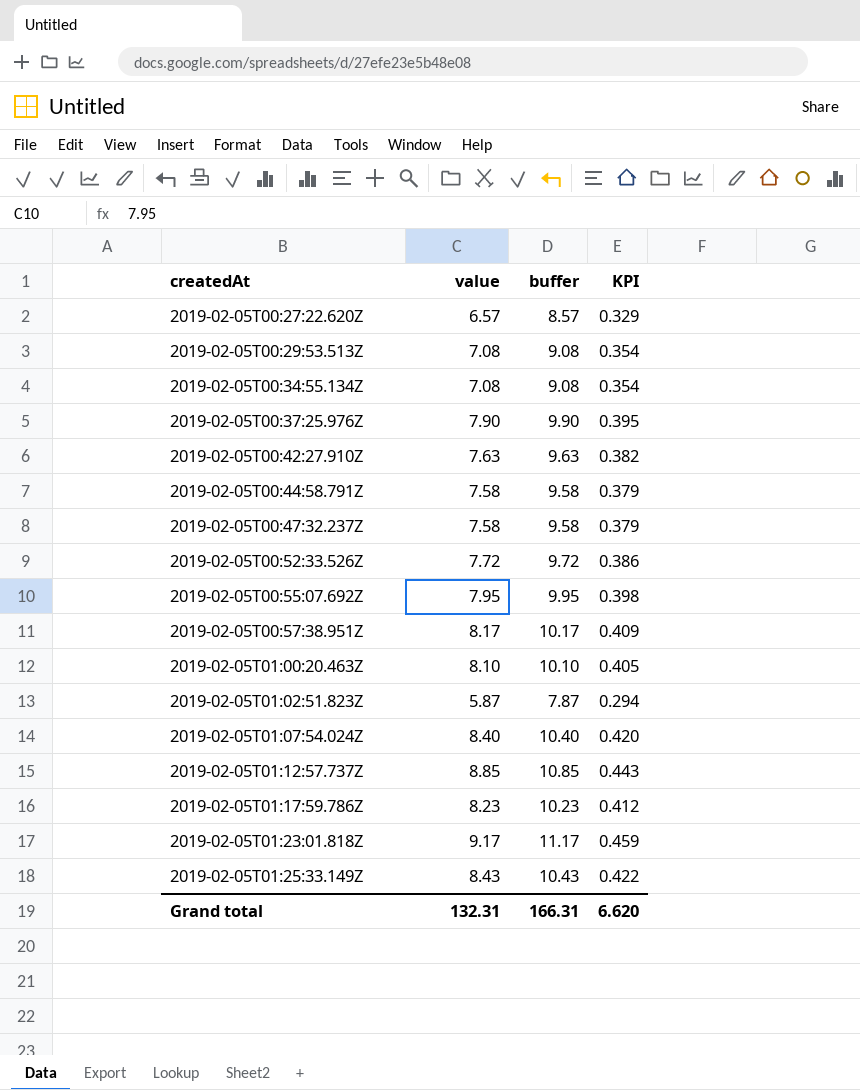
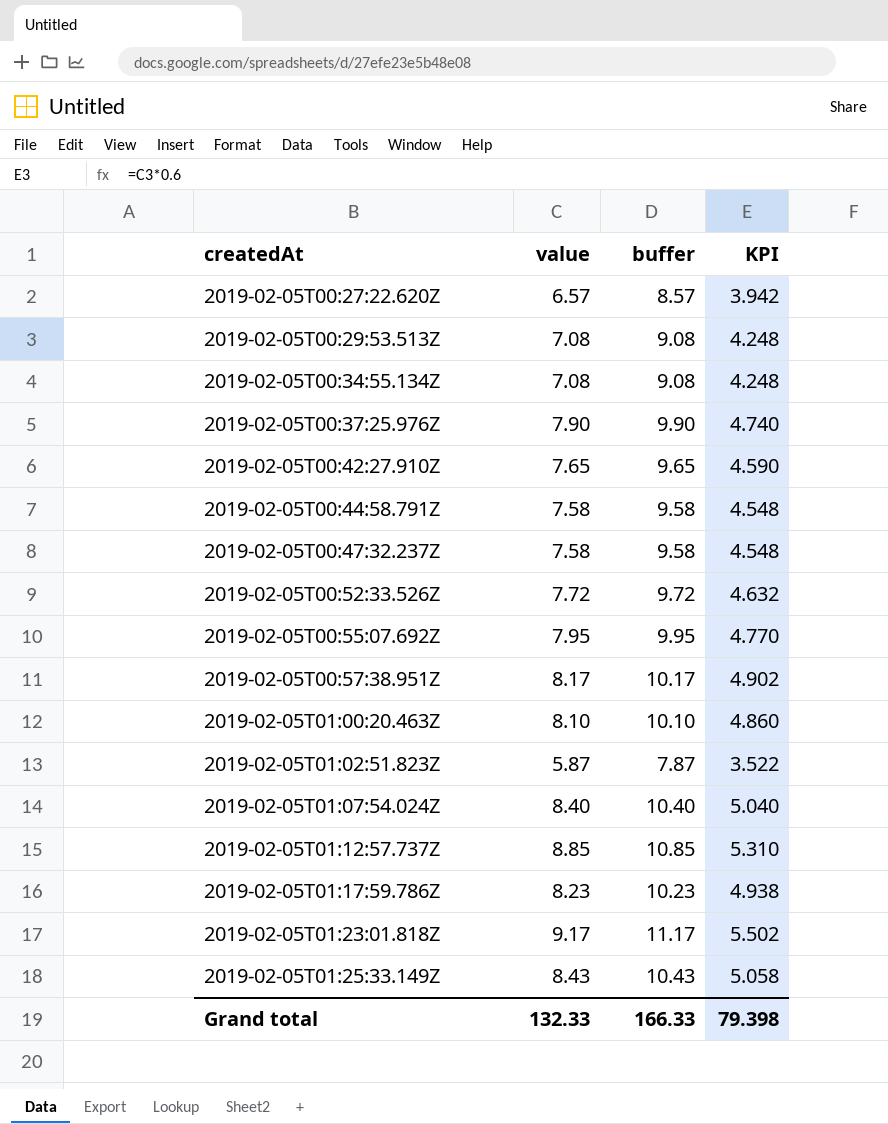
column KPI | formula: [value] * 0.05 -> [value] * 0.6
2019-02-05T00:42:27.910Z | value: 7.63 -> 7.65
2019-02-05T00:42:27.910Z | buffer: 9.63 -> 9.65
Grand total | value: 132.31 -> 132.33
Grand total | buffer: 166.31 -> 166.33
Grand total | KPI: 6.620 -> 79.398

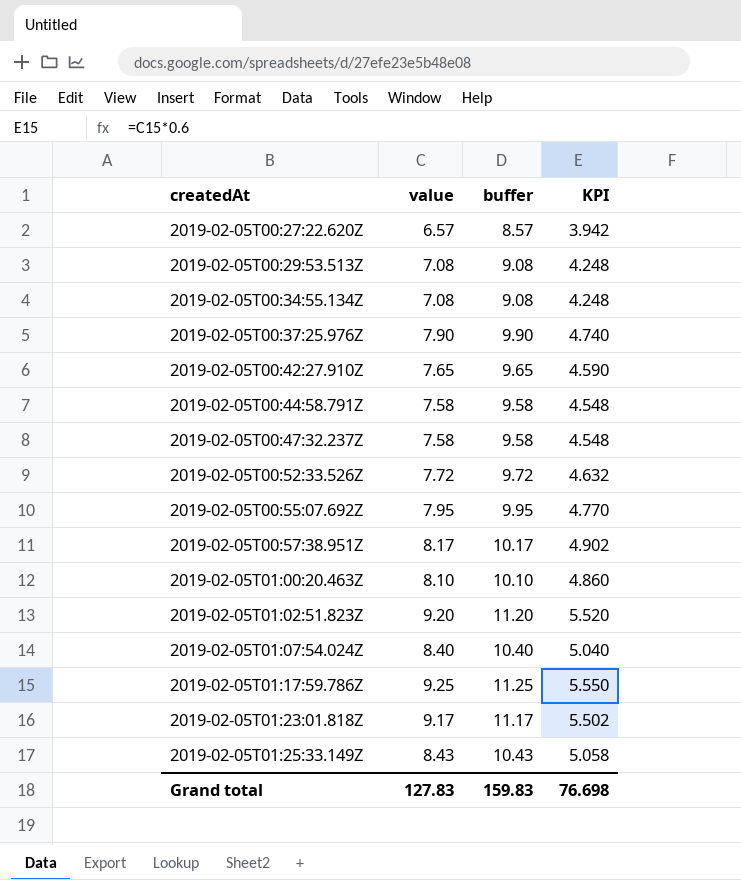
row 2019-02-05T01:12:57.737Z: 8.85 | 10.85 | 5.310 -> none
2019-02-05T01:02:51.823Z | value: 5.87 -> 9.20
2019-02-05T01:02:51.823Z | buffer: 7.87 -> 11.20
2019-02-05T01:02:51.823Z | KPI: 3.522 -> 5.520
2019-02-05T01:17:59.786Z | value: 8.23 -> 9.25
2019-02-05T01:17:59.786Z | buffer: 10.23 -> 11.25
2019-02-05T01:17:59.786Z | KPI: 4.938 -> 5.550
Grand total | value: 132.33 -> 127.83
Grand total | buffer: 166.33 -> 159.83
Grand total | KPI: 79.398 -> 76.698

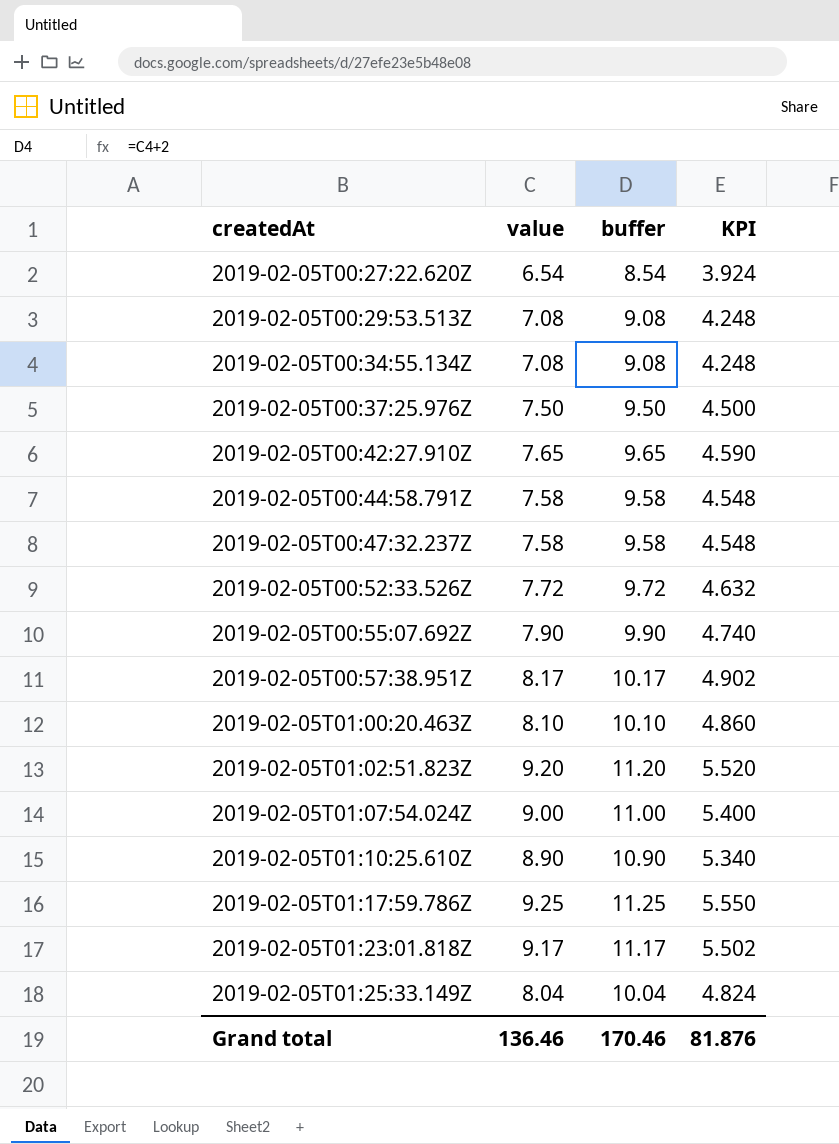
2019-02-05T00:27:22.620Z | value: 6.57 -> 6.54
2019-02-05T00:27:22.620Z | buffer: 8.57 -> 8.54
2019-02-05T00:27:22.620Z | KPI: 3.942 -> 3.924
2019-02-05T00:37:25.976Z | value: 7.90 -> 7.50
2019-02-05T00:37:25.976Z | buffer: 9.90 -> 9.50
2019-02-05T00:37:25.976Z | KPI: 4.740 -> 4.500
2019-02-05T00:55:07.692Z | value: 7.95 -> 7.90
2019-02-05T00:55:07.692Z | buffer: 9.95 -> 9.90
2019-02-05T00:55:07.692Z | KPI: 4.770 -> 4.740
2019-02-05T01:07:54.024Z | value: 8.40 -> 9.00
2019-02-05T01:07:54.024Z | buffer: 10.40 -> 11.00
2019-02-05T01:07:54.024Z | KPI: 5.040 -> 5.400
row 2019-02-05T01:10:25.610Z: none -> 8.90 | 10.90 | 5.340
2019-02-05T01:25:33.149Z | value: 8.43 -> 8.04
2019-02-05T01:25:33.149Z | buffer: 10.43 -> 10.04
2019-02-05T01:25:33.149Z | KPI: 5.058 -> 4.824
Grand total | value: 127.83 -> 136.46
Grand total | buffer: 159.83 -> 170.46
Grand total | KPI: 76.698 -> 81.876

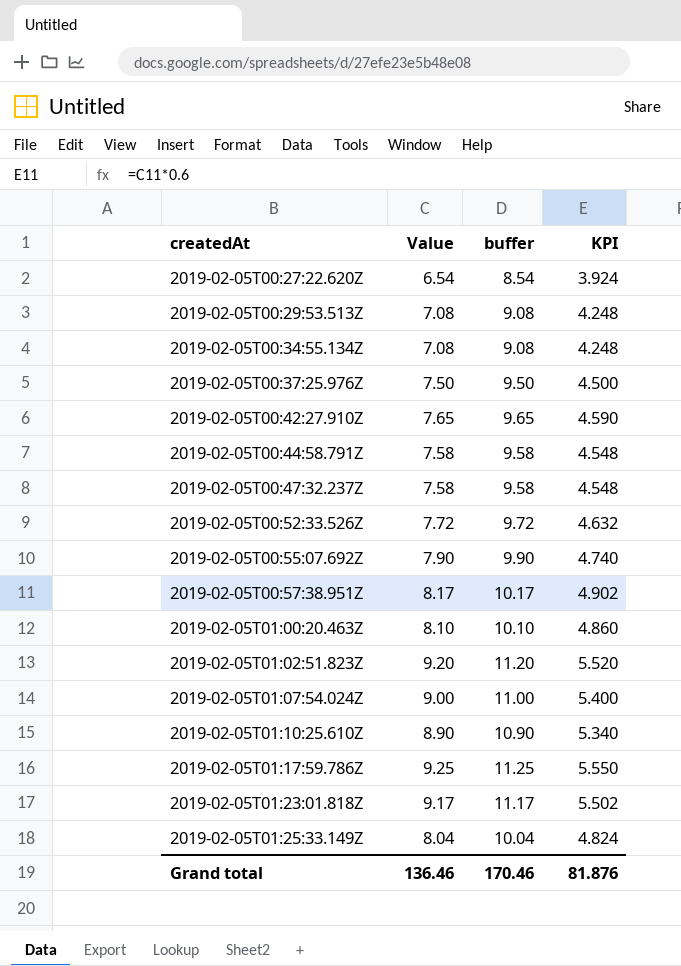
column name: value -> Value

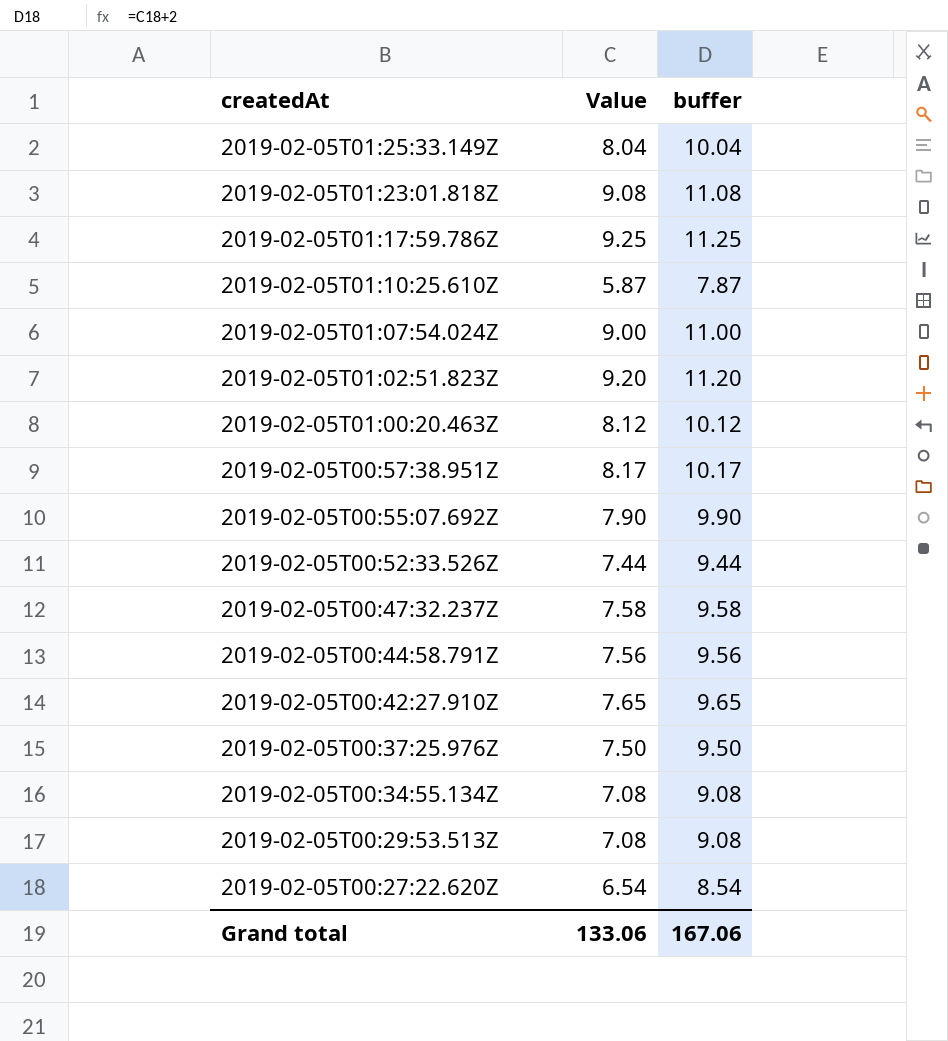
row order: createdAt ascending -> createdAt descending
column KPI | formula: [Value] * 0.6 -> none
2019-02-05T01:23:01.818Z | Value: 9.17 -> 9.08
2019-02-05T01:23:01.818Z | buffer: 11.17 -> 11.08
2019-02-05T01:10:25.610Z | Value: 8.90 -> 5.87
2019-02-05T01:10:25.610Z | buffer: 10.90 -> 7.87
2019-02-05T01:00:20.463Z | Value: 8.10 -> 8.12
2019-02-05T01:00:20.463Z | buffer: 10.10 -> 10.12
2019-02-05T00:52:33.526Z | Value: 7.72 -> 7.44
2019-02-05T00:52:33.526Z | buffer: 9.72 -> 9.44
2019-02-05T00:44:58.791Z | Value: 7.58 -> 7.56
2019-02-05T00:44:58.791Z | buffer: 9.58 -> 9.56
Grand total | Value: 136.46 -> 133.06
Grand total | buffer: 170.46 -> 167.06

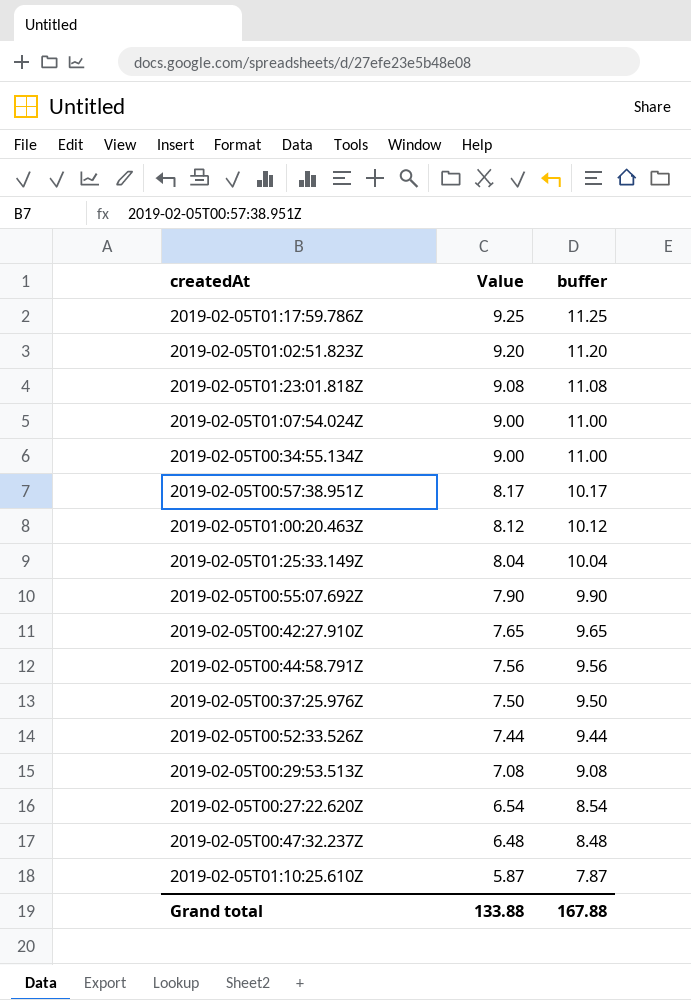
row order: createdAt descending -> Value descending
2019-02-05T00:34:55.134Z | Value: 7.08 -> 9.00
2019-02-05T00:34:55.134Z | buffer: 9.08 -> 11.00
2019-02-05T00:47:32.237Z | Value: 7.58 -> 6.48
2019-02-05T00:47:32.237Z | buffer: 9.58 -> 8.48
Grand total | Value: 133.06 -> 133.88
Grand total | buffer: 167.06 -> 167.88

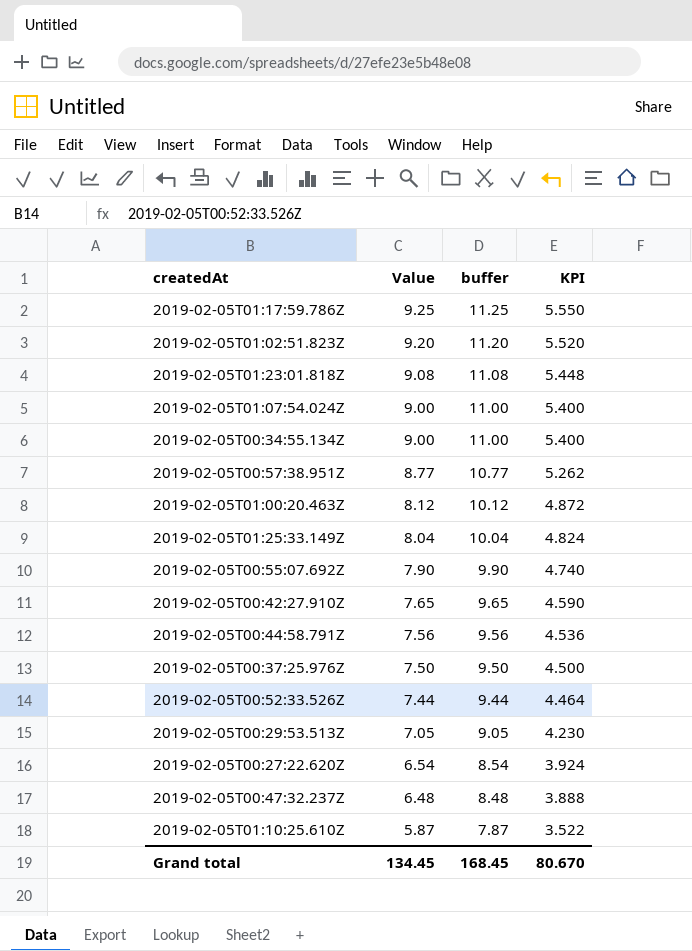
column KPI | formula: none -> [Value] * 0.6
2019-02-05T00:57:38.951Z | Value: 8.17 -> 8.77
2019-02-05T00:57:38.951Z | buffer: 10.17 -> 10.77
2019-02-05T00:29:53.513Z | Value: 7.08 -> 7.05
2019-02-05T00:29:53.513Z | buffer: 9.08 -> 9.05
Grand total | Value: 133.88 -> 134.45
Grand total | buffer: 167.88 -> 168.45

